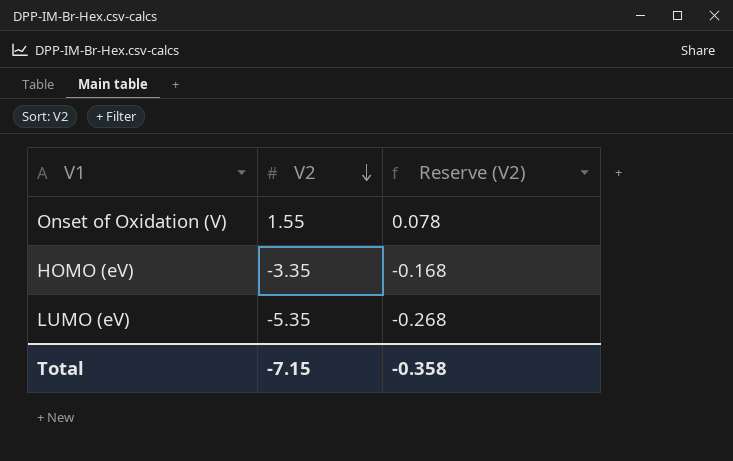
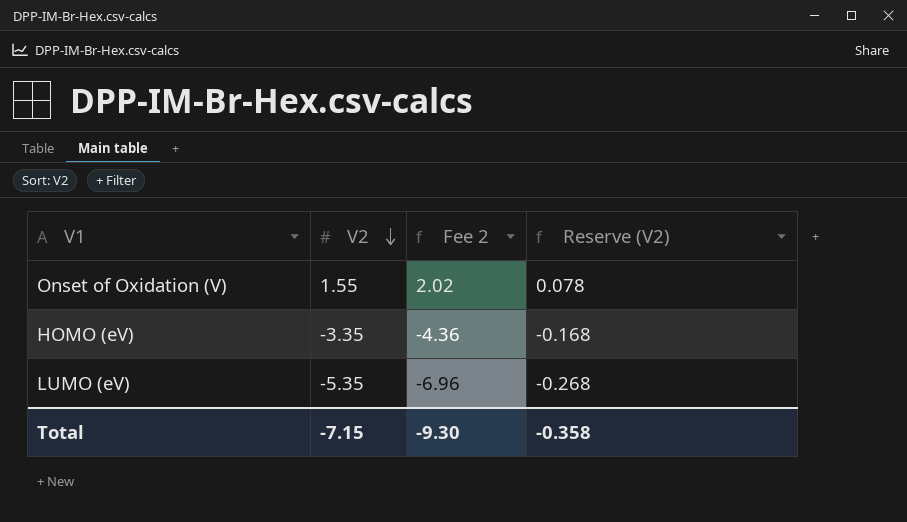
column Fee 2 | formula: none -> [V2] * 1.3

